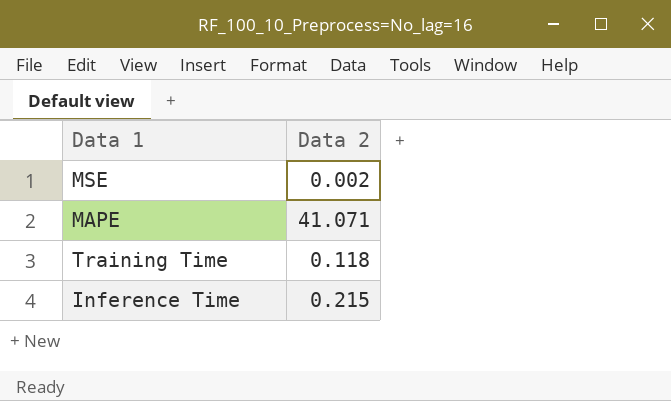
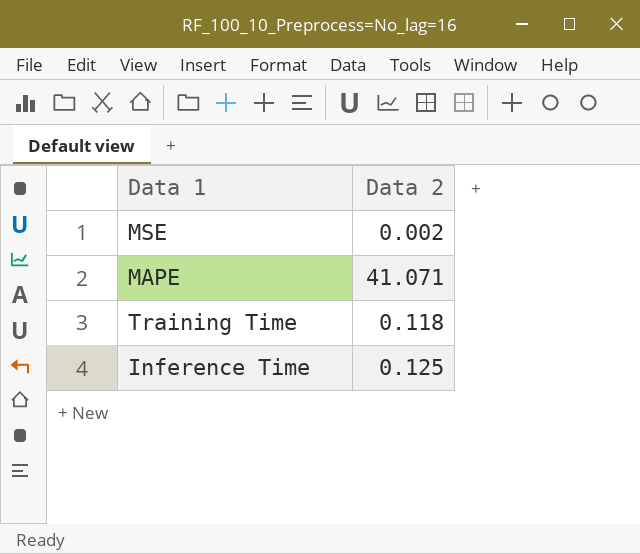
Inference Time | Data 2: 0.215 -> 0.125

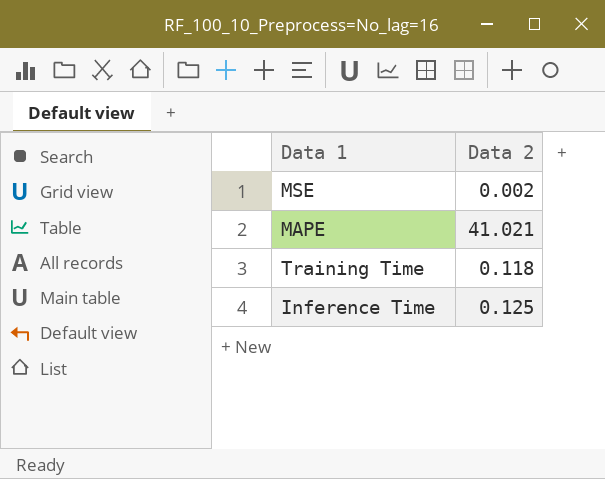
MAPE | Data 2: 41.071 -> 41.021

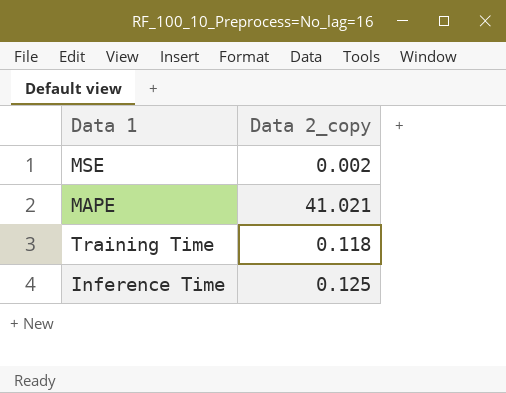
column name: Data 2 -> Data 2_copy

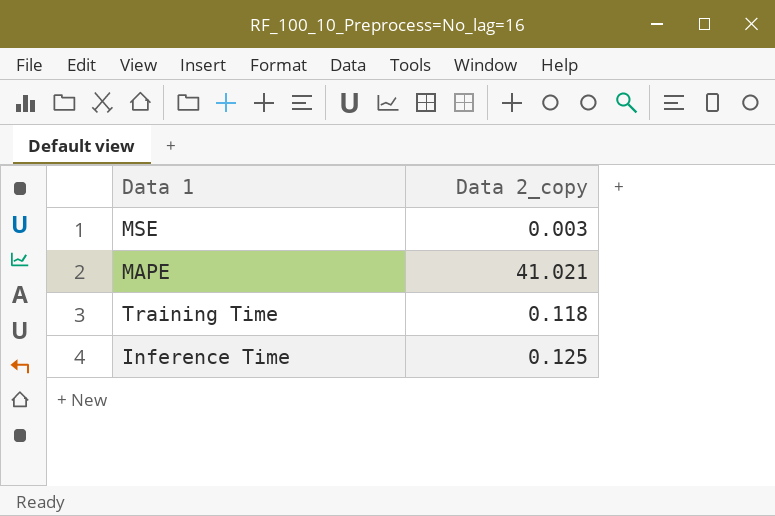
MSE | Data 2_copy: 0.002 -> 0.003

